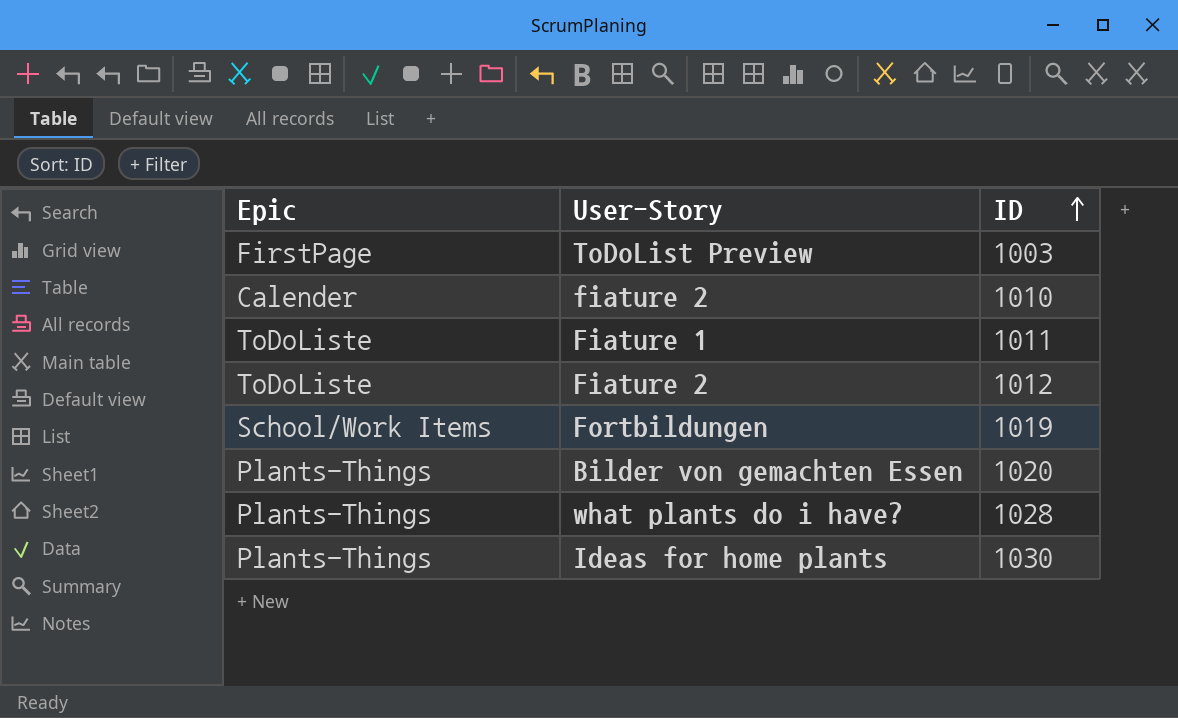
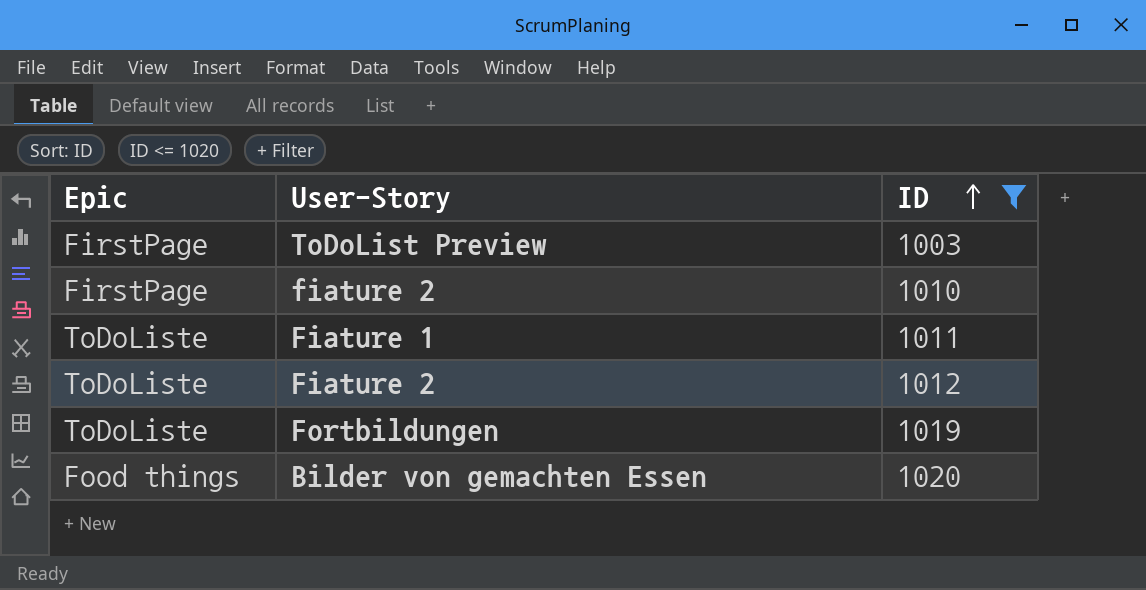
filter: none -> ID <= 1020
fiature 2 | Epic: Calender -> FirstPage
Fortbildungen | Epic: School/Work Items -> ToDoListe
Bilder von gemachten Essen | Epic: Plants-Things -> Food things

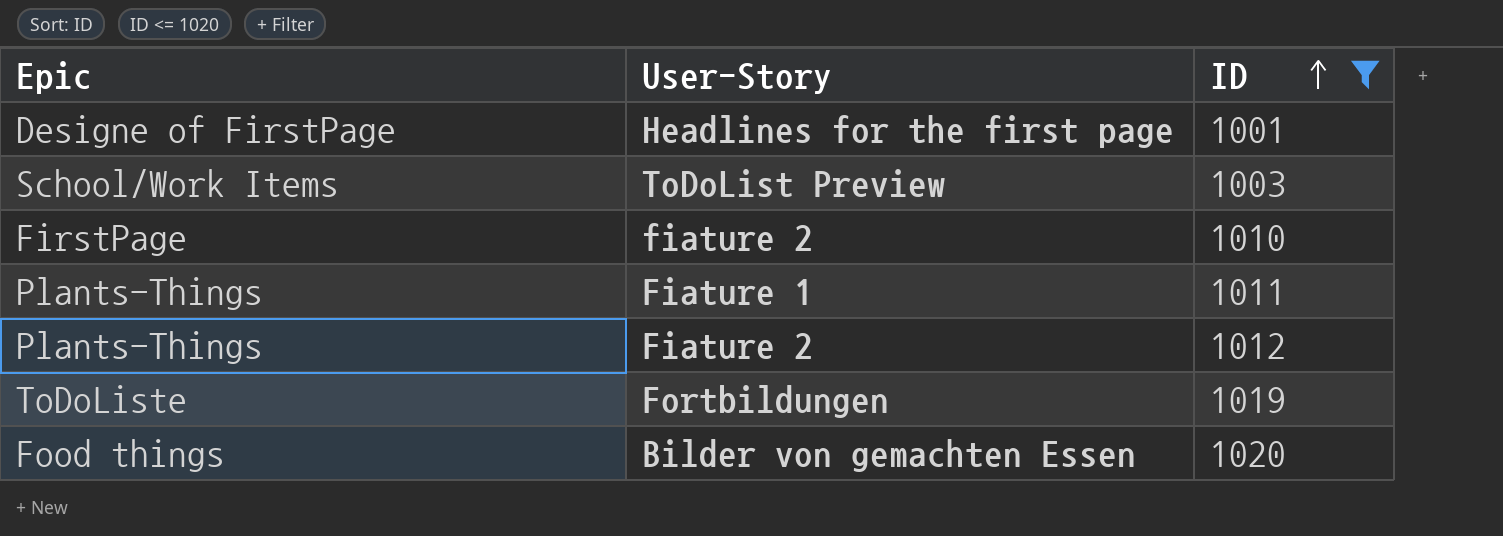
row Headlines for the first page: none -> Designe of FirstPage | 1001
ToDoList Preview | Epic: FirstPage -> School/Work Items
Fiature 1 | Epic: ToDoListe -> Plants-Things
Fiature 2 | Epic: ToDoListe -> Plants-Things

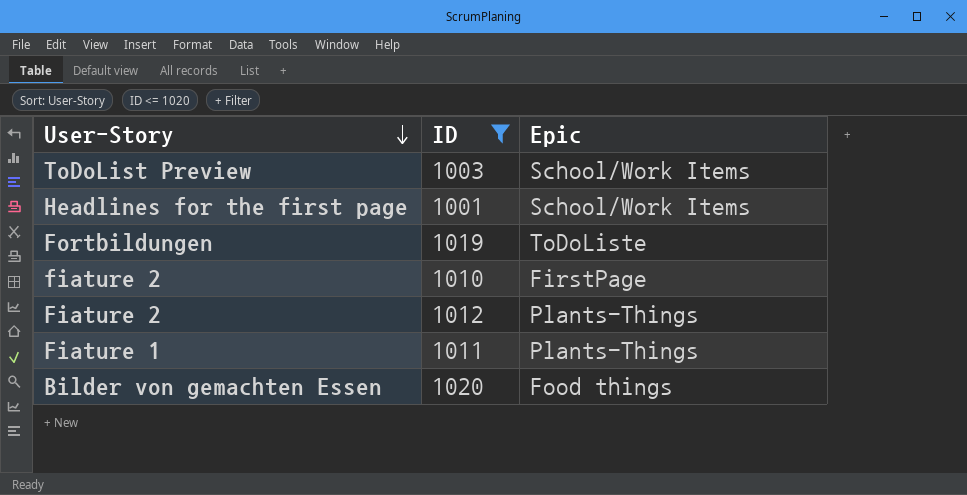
row order: ID ascending -> User-Story descending
column Epic | position: 1 -> 3
Headlines for the first page | Epic: Designe of FirstPage -> School/Work Items

